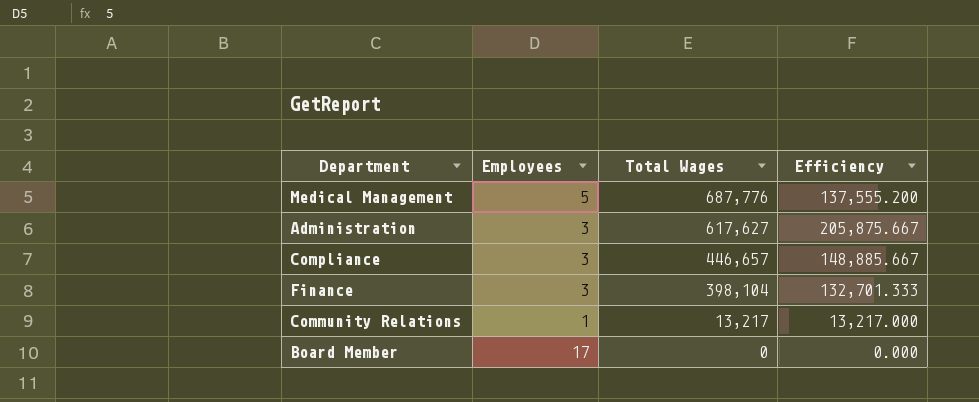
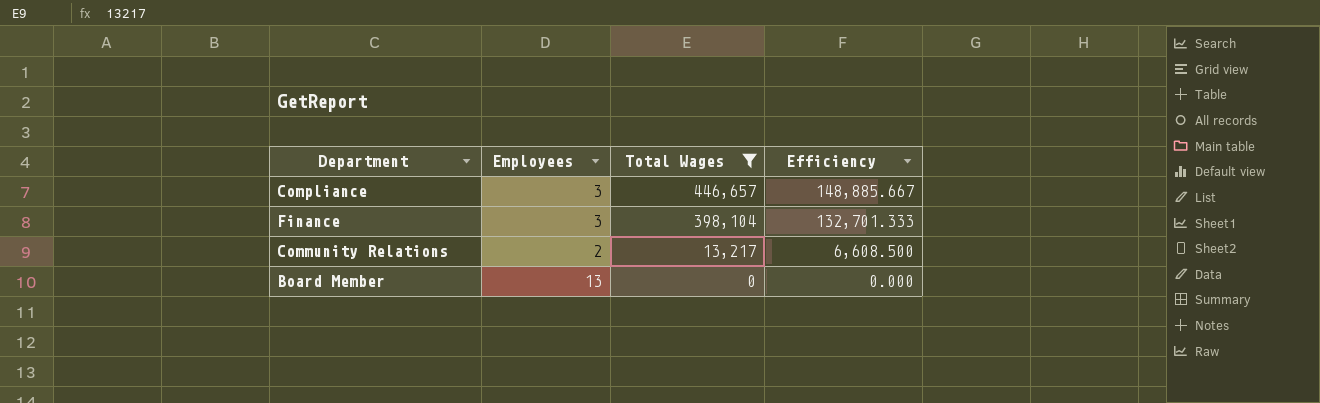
filter: none -> Total Wages <= 446,657
Community Relations | Employees: 1 -> 2
Community Relations | Efficiency: 13,217.000 -> 6,608.500
Board Member | Employees: 17 -> 13

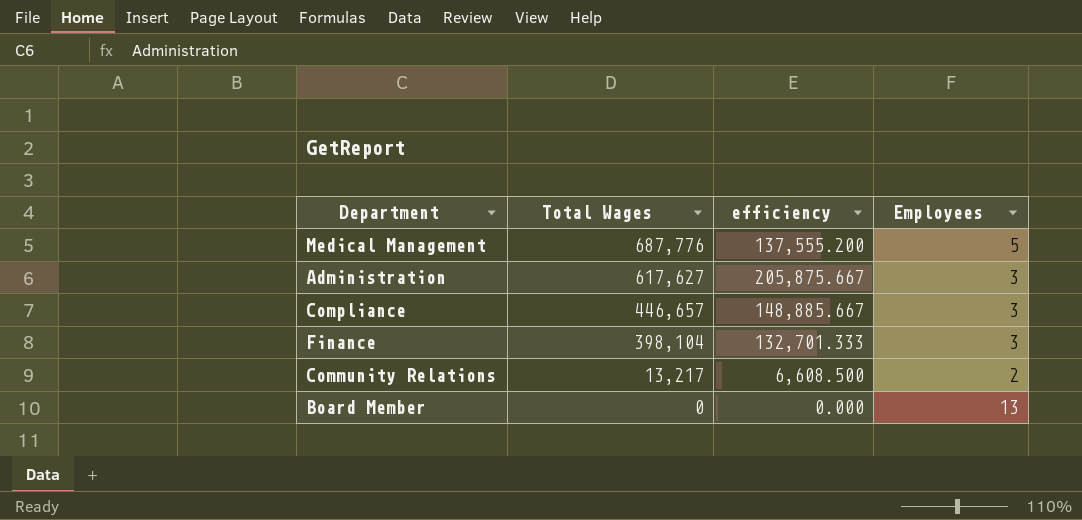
filter: Total Wages <= 446,657 -> none
column name: Efficiency -> efficiency
column Employees | position: 2 -> 4

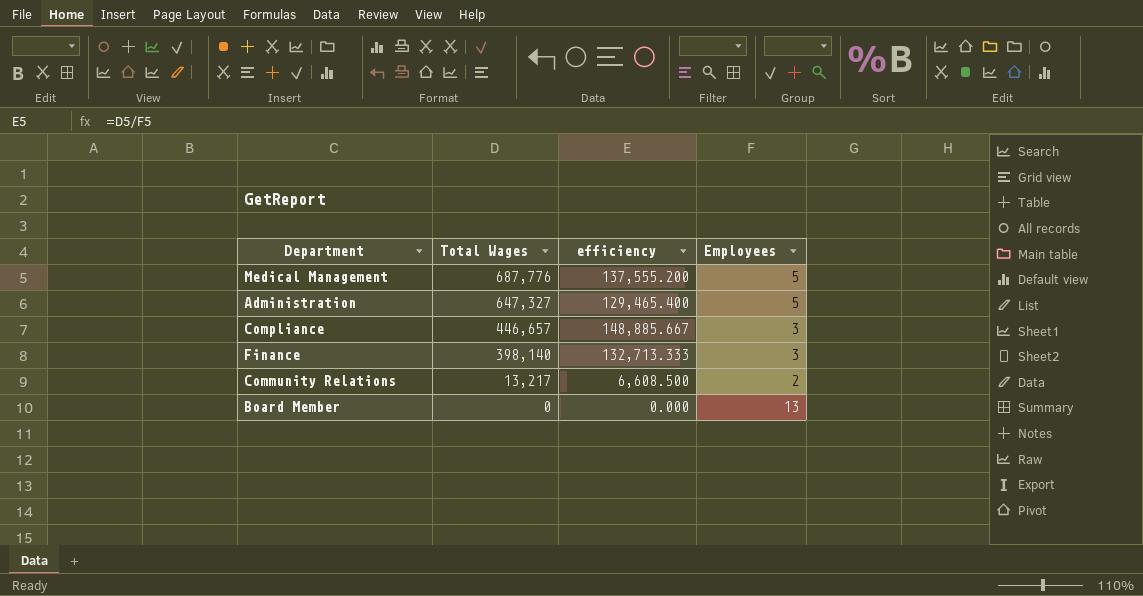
Administration | Total Wages: 617,627 -> 647,327
Administration | efficiency: 205,875.667 -> 129,465.400
Administration | Employees: 3 -> 5
Finance | Total Wages: 398,104 -> 398,140
Finance | efficiency: 132,701.333 -> 132,713.333

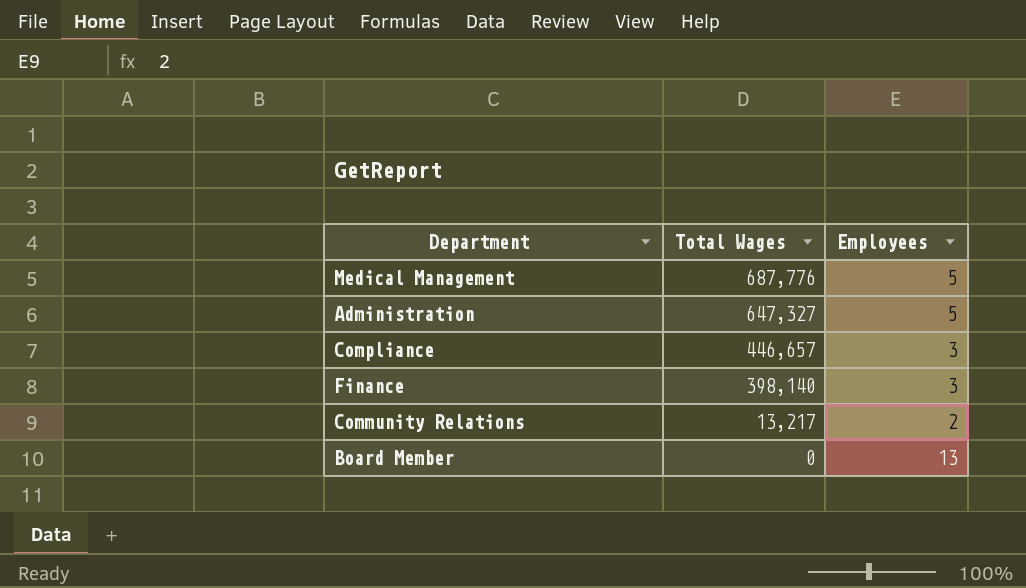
column efficiency | formula: [Total Wages] / [Employees] -> none

